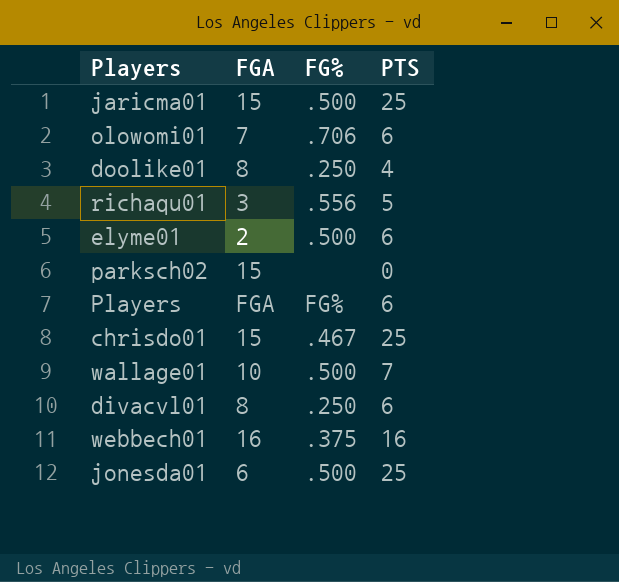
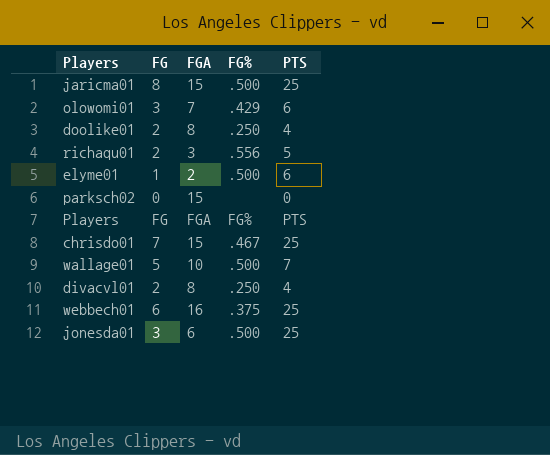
column FG | position: none -> 2
olowomi01 | FG%: .706 -> .429
Players | PTS: 6 -> PTS
divacvl01 | PTS: 6 -> 4
webbech01 | PTS: 16 -> 25

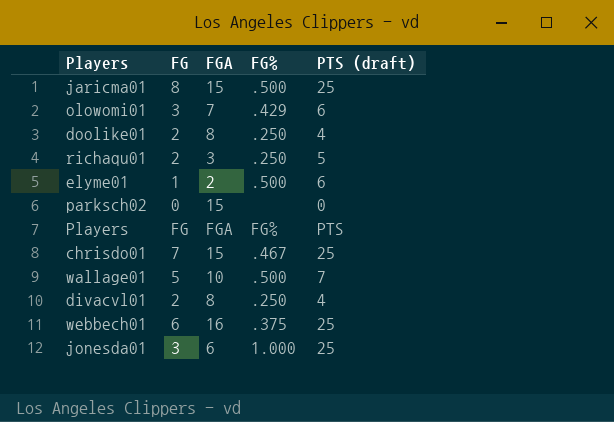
column name: PTS -> PTS (draft)
richaqu01 | FG%: .556 -> .250
jonesda01 | FG%: .500 -> 1.000

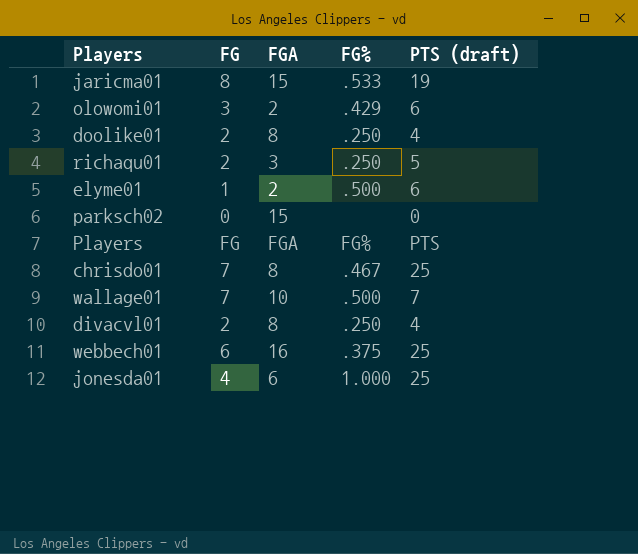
jaricma01 | FG%: .500 -> .533
jaricma01 | PTS (draft): 25 -> 19
olowomi01 | FGA: 7 -> 2
chrisdo01 | FGA: 15 -> 8
wallage01 | FG: 5 -> 7
jonesda01 | FG: 3 -> 4

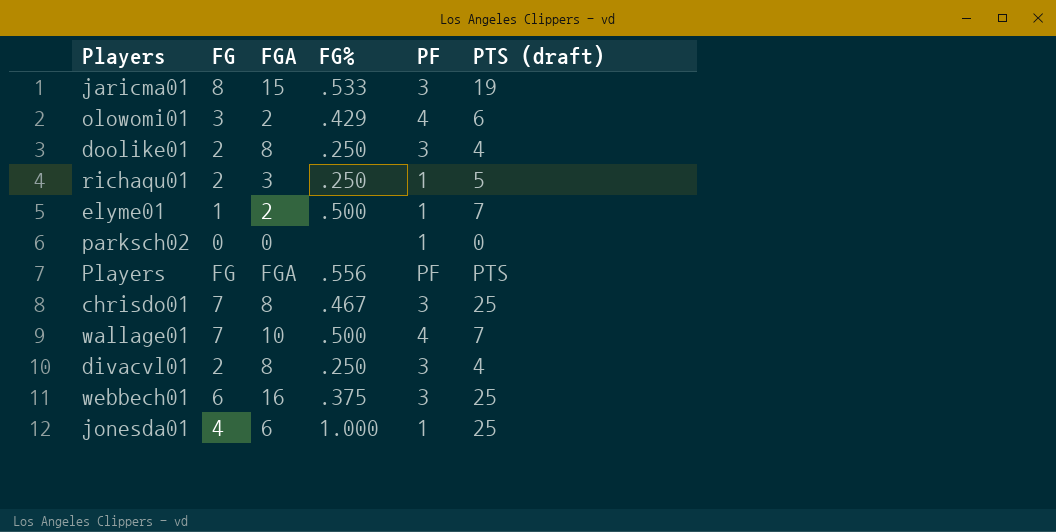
column PF | position: none -> 5
elyme01 | PTS (draft): 6 -> 7
parksch02 | FGA: 15 -> 0
Players | FG%: FG% -> .556

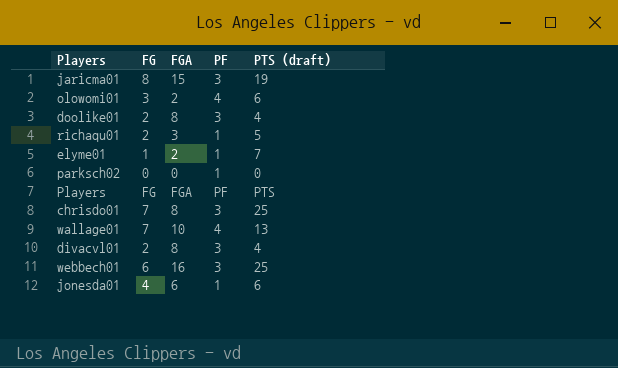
column FG% | position: 4 -> none
wallage01 | PTS (draft): 7 -> 13
jonesda01 | PTS (draft): 25 -> 6

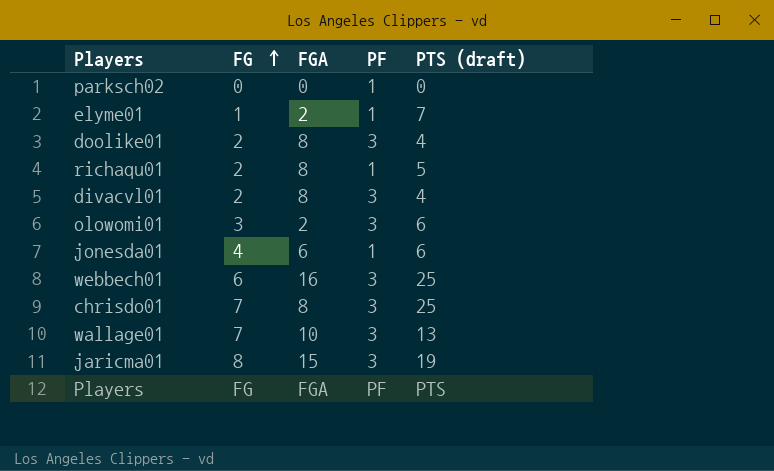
row order: none -> FG ascending
richaqu01 | FGA: 3 -> 8
olowomi01 | PF: 4 -> 3
wallage01 | PF: 4 -> 3

